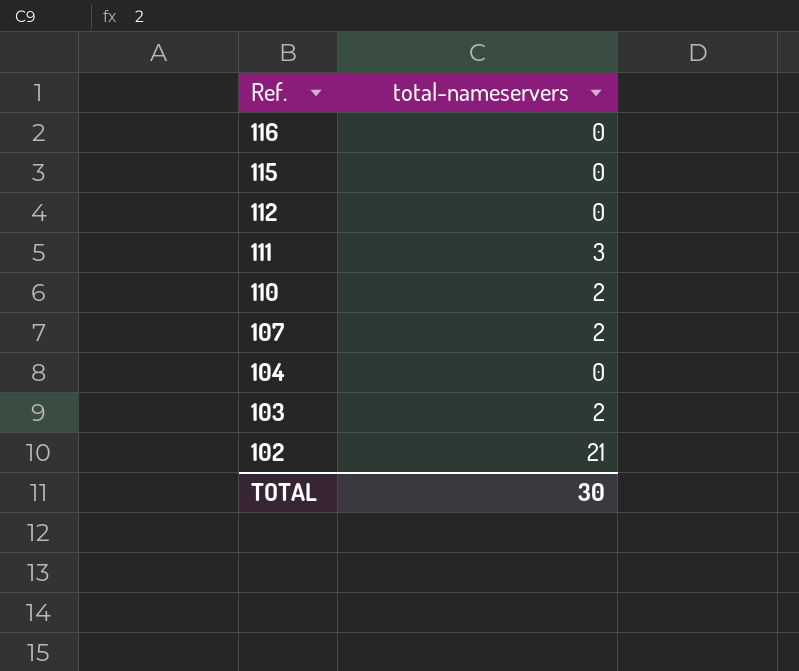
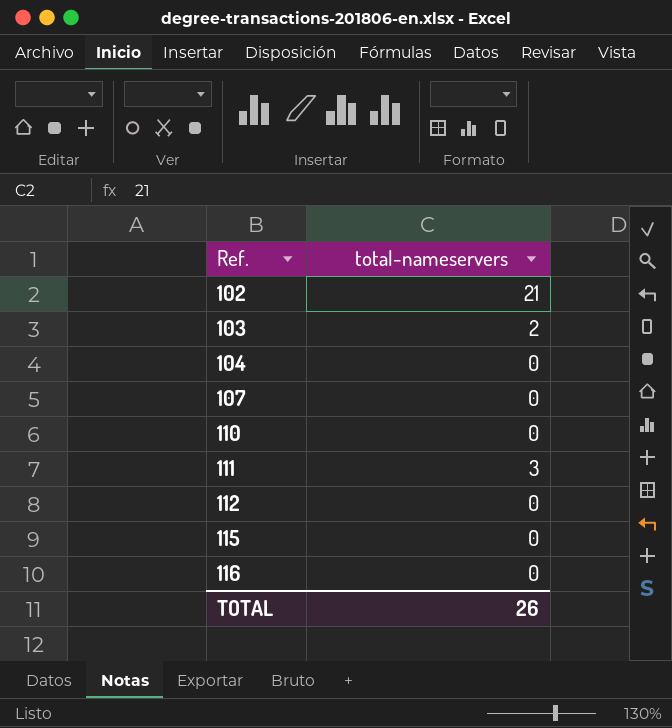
row order: Ref. descending -> Ref. ascending
107 | total-nameservers: 2 -> 0
110 | total-nameservers: 2 -> 0
TOTAL | total-nameservers: 30 -> 26

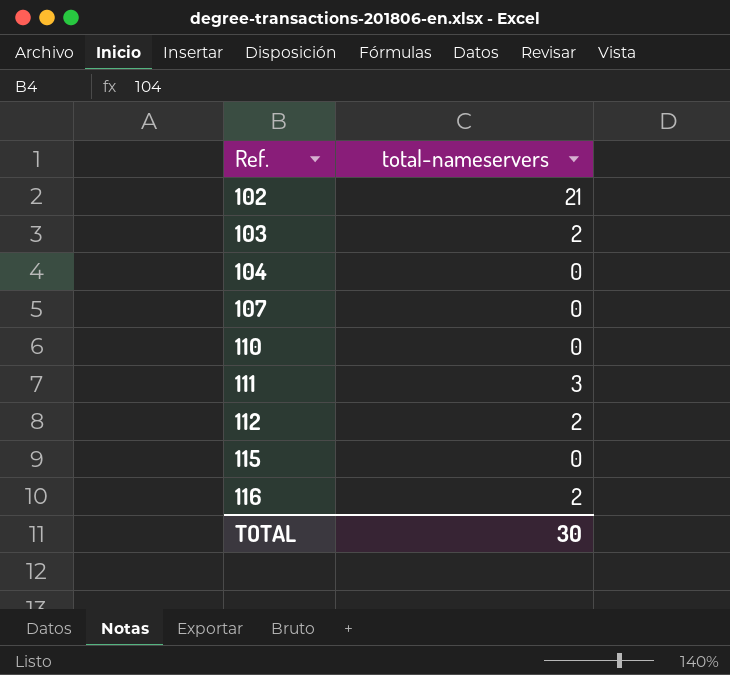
112 | total-nameservers: 0 -> 2
116 | total-nameservers: 0 -> 2
TOTAL | total-nameservers: 26 -> 30

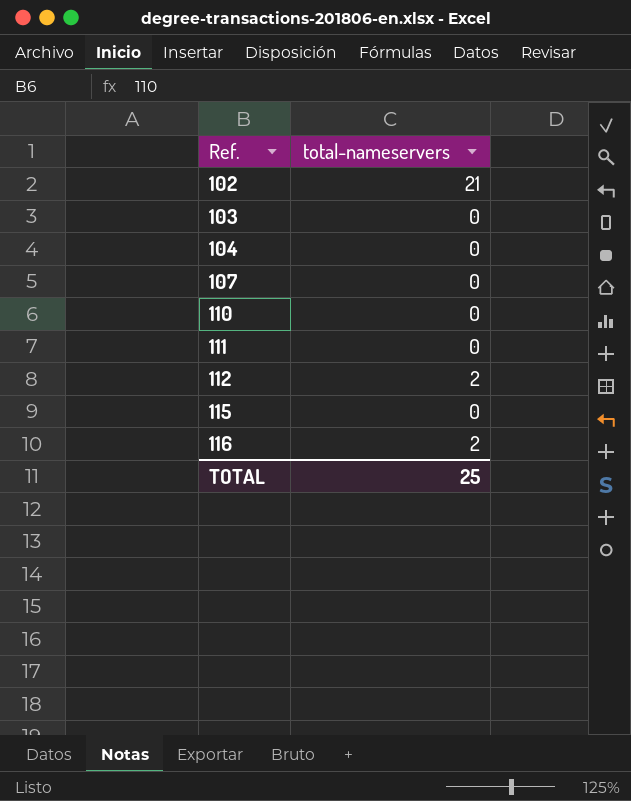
103 | total-nameservers: 2 -> 0
111 | total-nameservers: 3 -> 0
TOTAL | total-nameservers: 30 -> 25

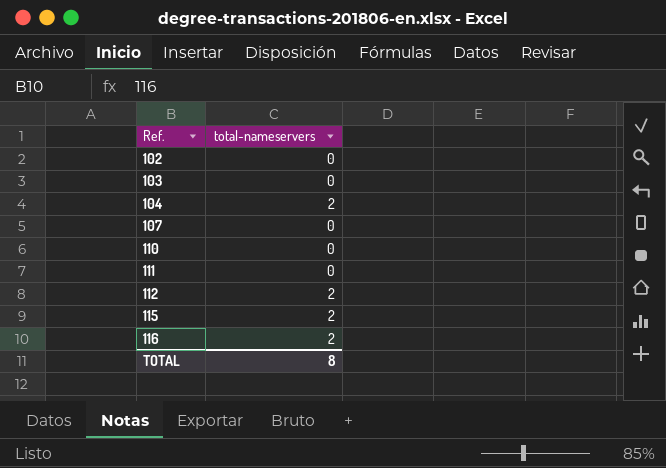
102 | total-nameservers: 21 -> 0
104 | total-nameservers: 0 -> 2
115 | total-nameservers: 0 -> 2
TOTAL | total-nameservers: 25 -> 8

